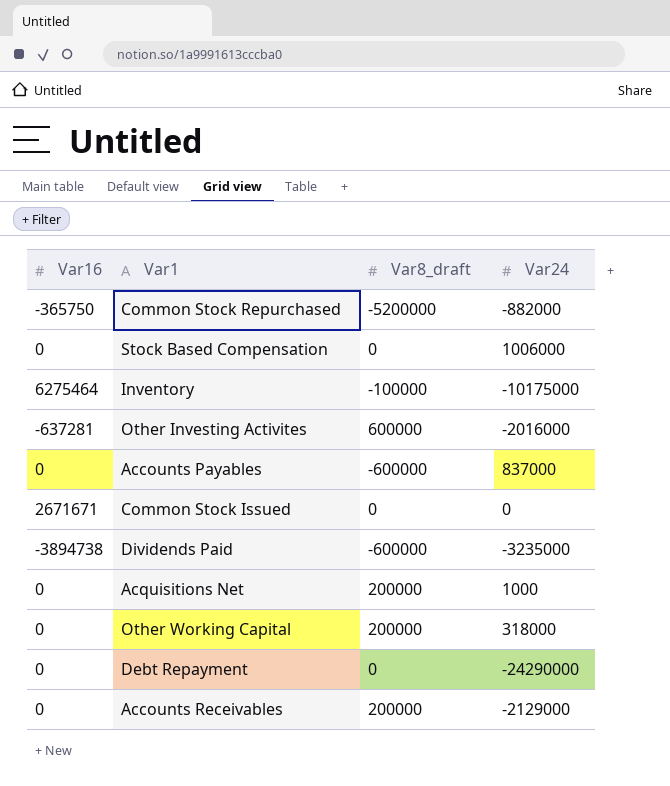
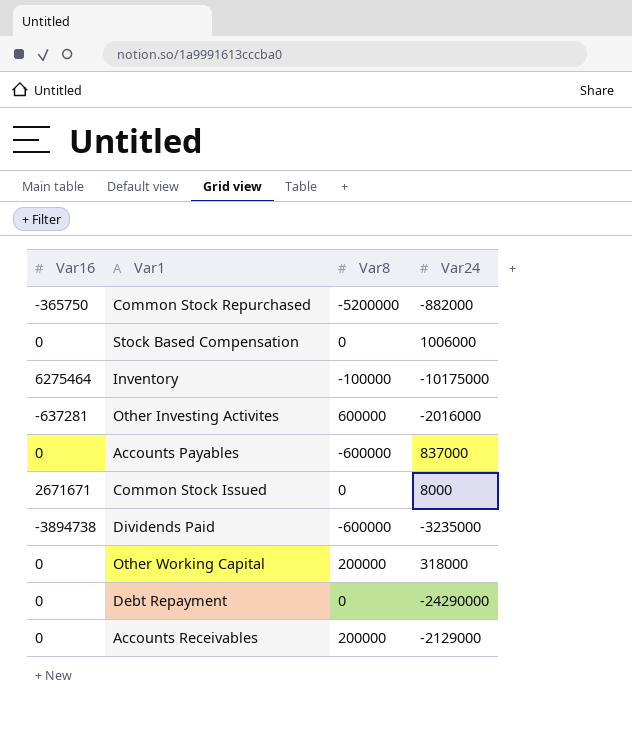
column name: Var8_draft -> Var8
row Acquisitions Net: 0 | 200000 | 1000 -> none
Common Stock Issued | Var24: 0 -> 8000

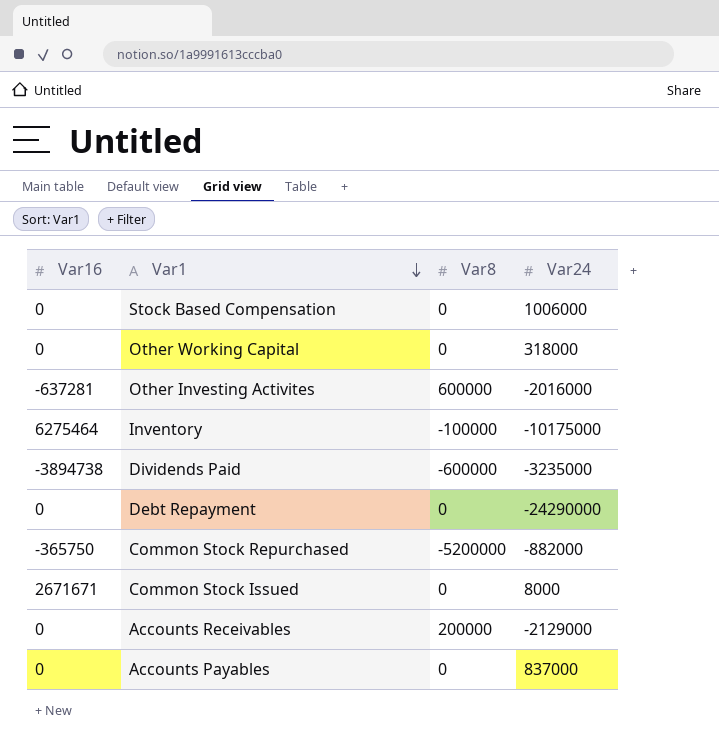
row order: none -> Var1 descending
Other Working Capital | Var8: 200000 -> 0
Accounts Payables | Var8: -600000 -> 0

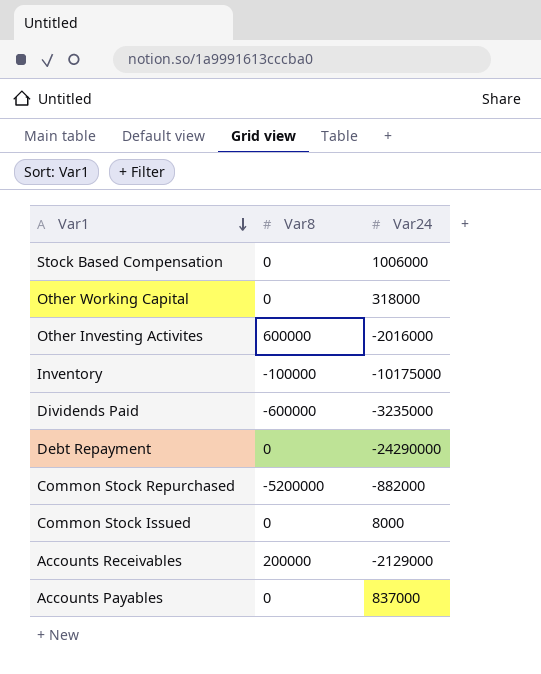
column Var16 | position: 1 -> none

